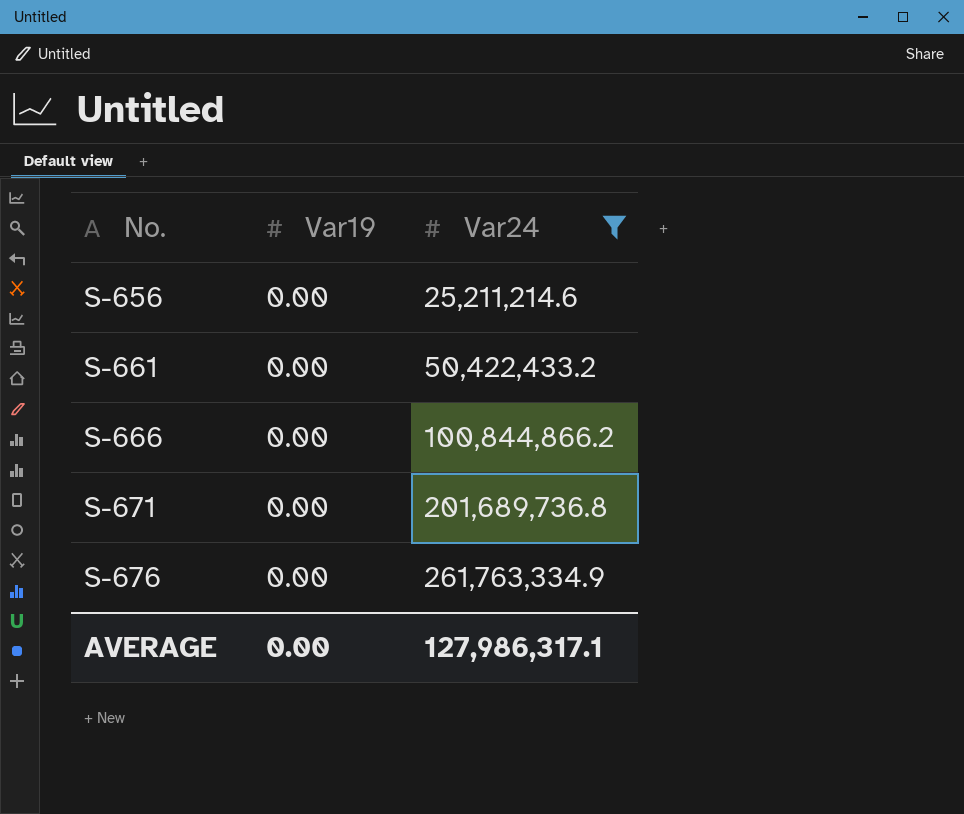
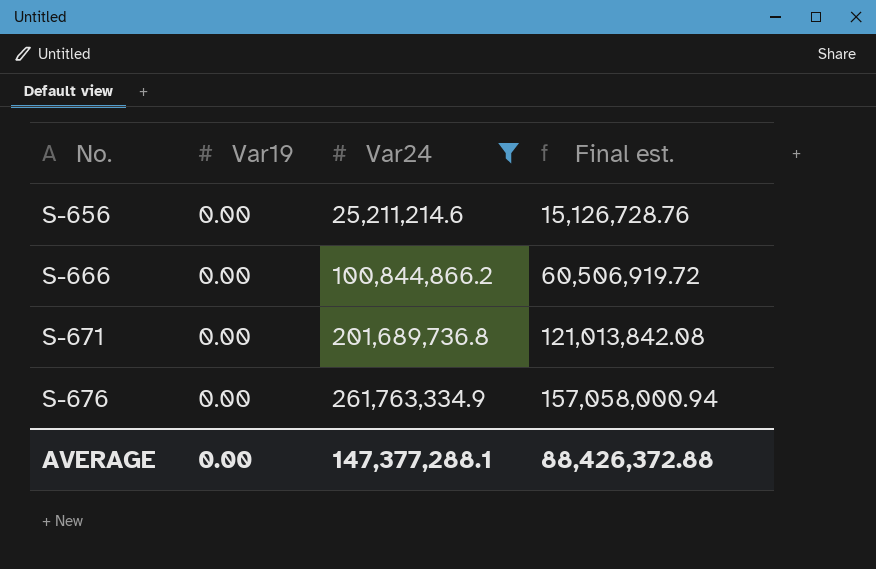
column Final est. | formula: none -> [Var24] * 0.6
row S-661: 0.00 | 50,422,433.2 -> none
AVERAGE | Var24: 127,986,317.1 -> 147,377,288.1

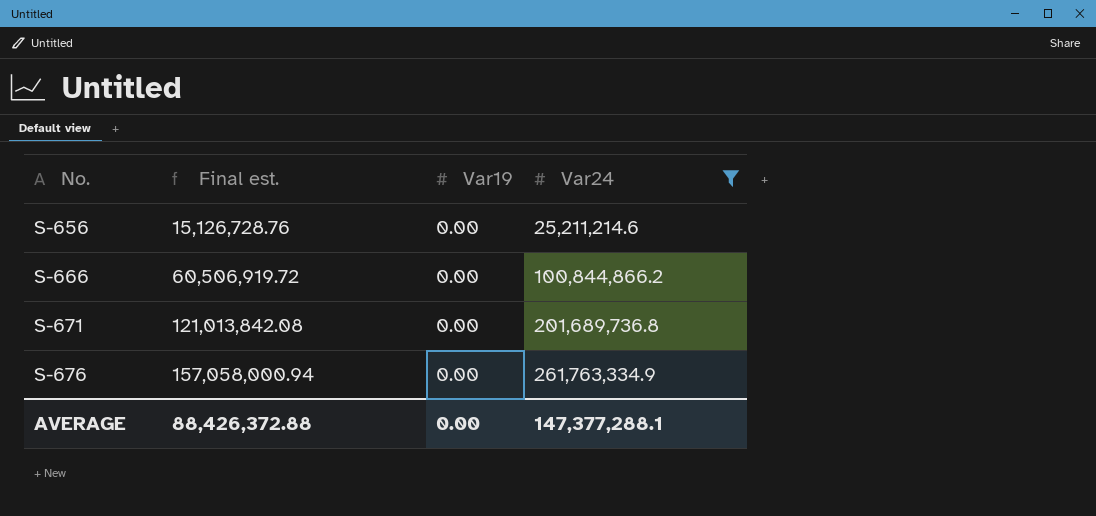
column Final est. | position: 4 -> 2

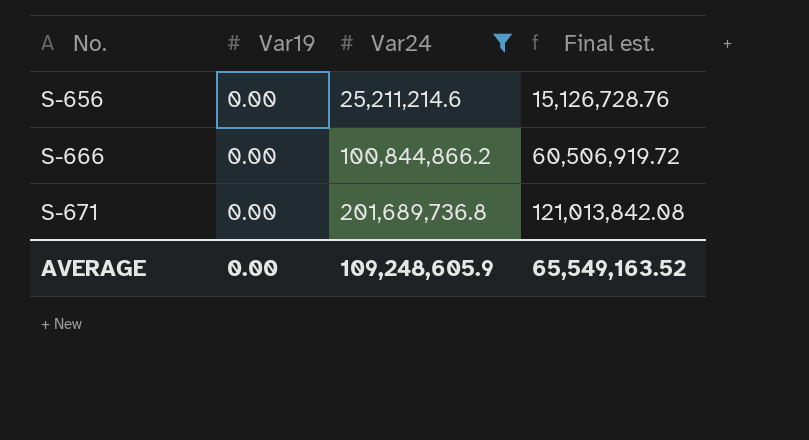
column Final est. | position: 2 -> 4
row S-676: 157,058,000.94 | 0.00 | 261,763,334.9 -> none
AVERAGE | Var24: 147,377,288.1 -> 109,248,605.9
AVERAGE | Final est.: 88,426,372.88 -> 65,549,163.52

